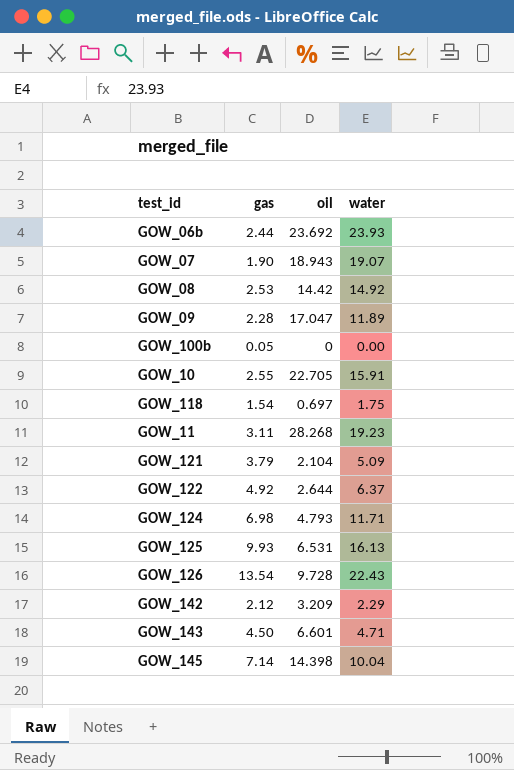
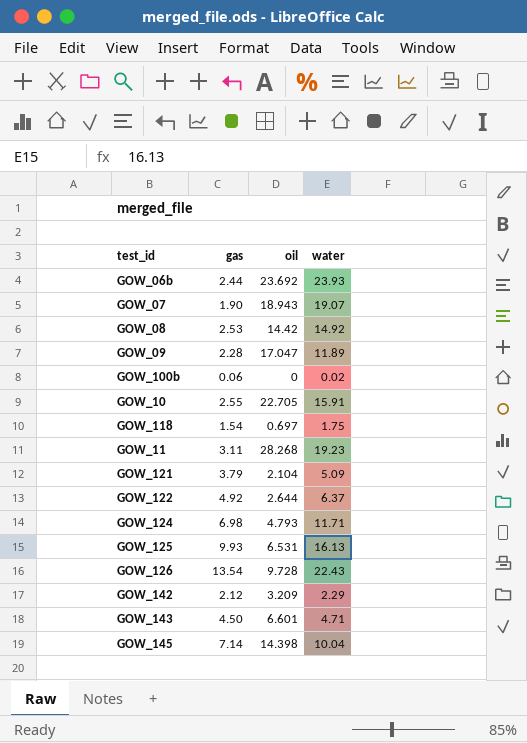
GOW_100b | gas: 0.05 -> 0.06
GOW_100b | water: 0.00 -> 0.02

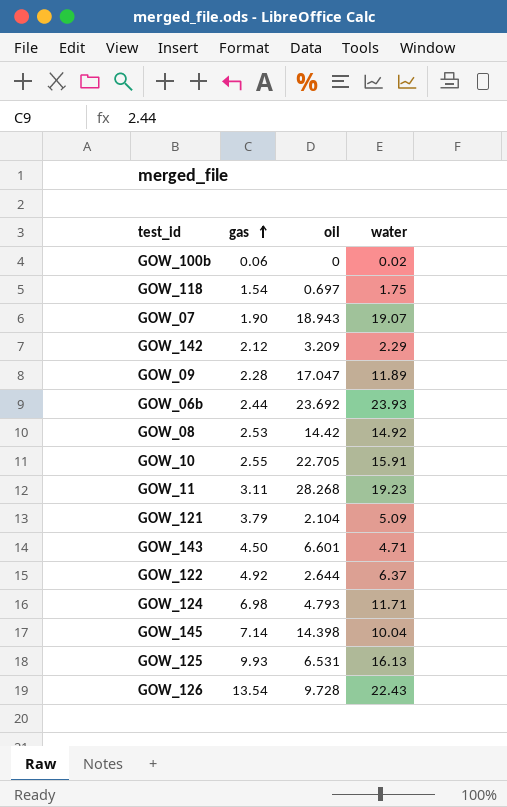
row order: none -> gas ascending

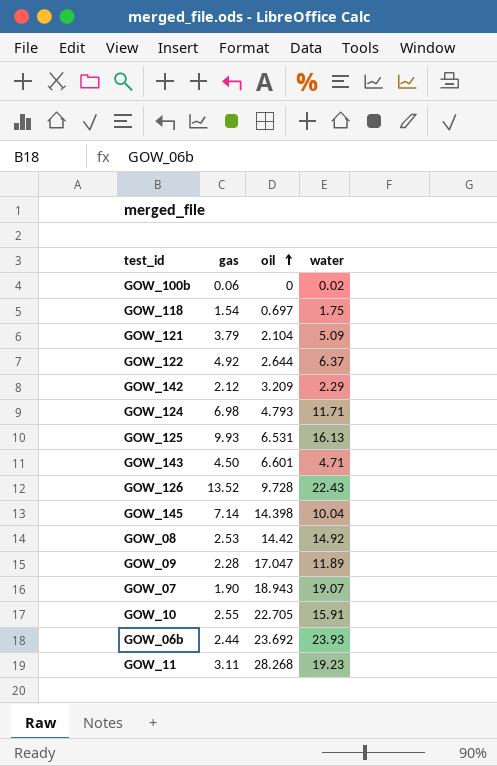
row order: gas ascending -> oil ascending
GOW_126 | gas: 13.54 -> 13.52

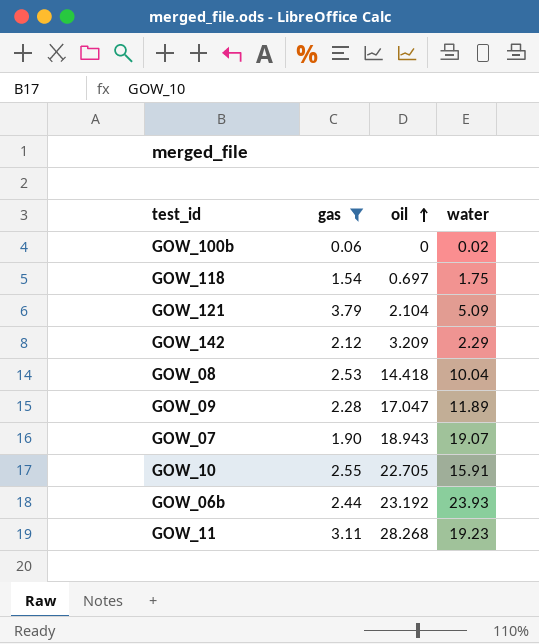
filter: none -> gas <= 3.79
GOW_08 | oil: 14.42 -> 14.418
GOW_08 | water: 14.92 -> 10.04
GOW_06b | oil: 23.692 -> 23.192

